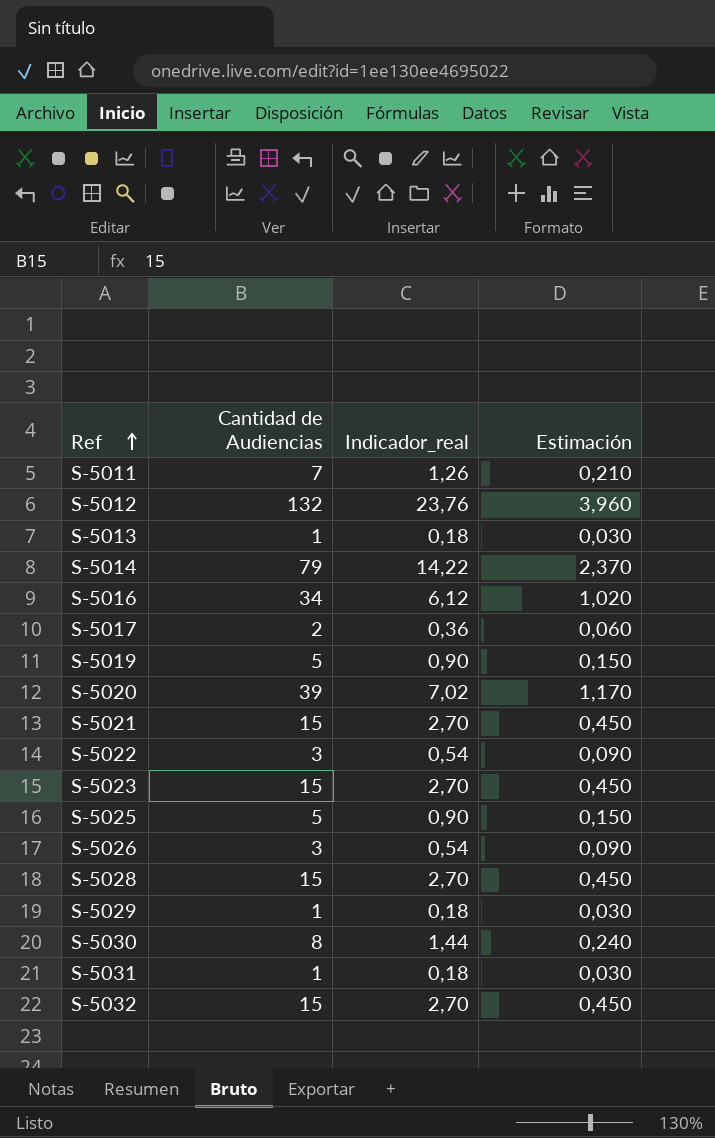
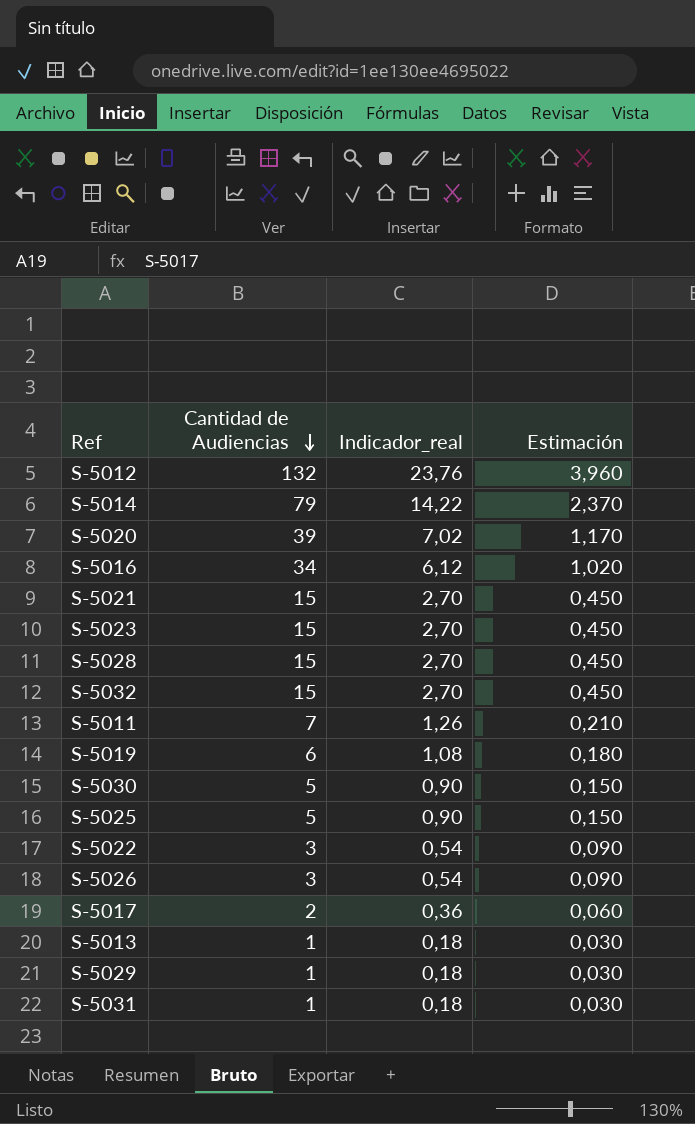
row order: Ref ascending -> Cantidad de Audiencias descending
S-5019 | Cantidad de Audiencias: 5 -> 6
S-5019 | Indicador_real: 0,90 -> 1,08
S-5019 | Estimación: 0,150 -> 0,180
S-5030 | Cantidad de Audiencias: 8 -> 5
S-5030 | Indicador_real: 1,44 -> 0,90
S-5030 | Estimación: 0,240 -> 0,150

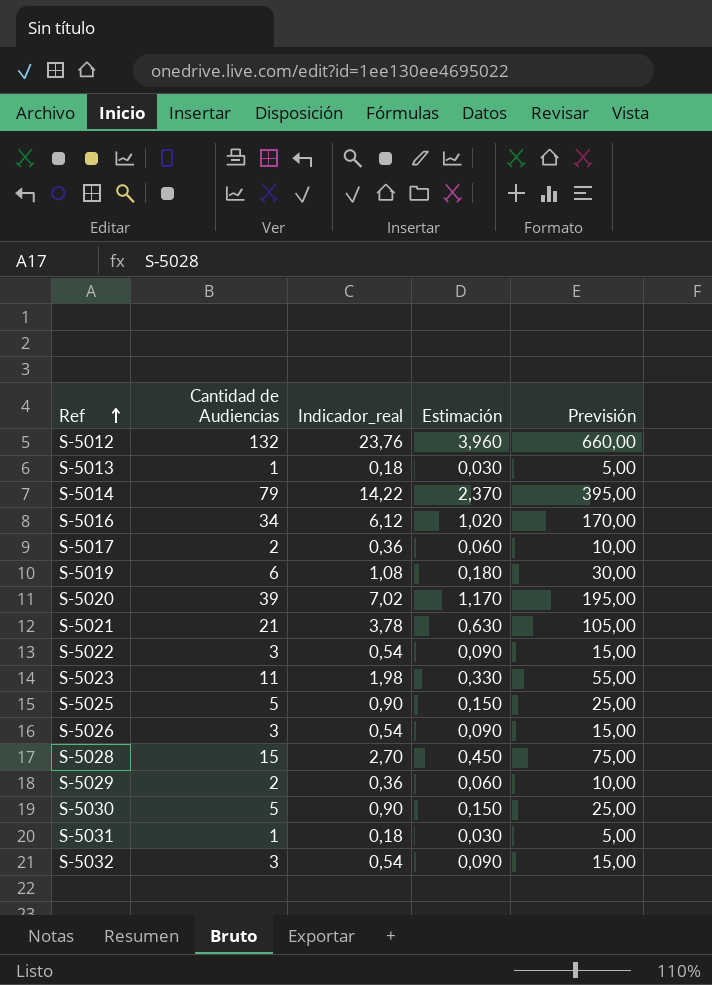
row order: Cantidad de Audiencias descending -> Ref ascending
column Previsión | formula: none -> [Cantidad de Audiencias] * 5
row S-5011: 7 | 1,26 | 0,210 -> none
S-5021 | Cantidad de Audiencias: 15 -> 21
S-5021 | Indicador_real: 2,70 -> 3,78
S-5021 | Estimación: 0,450 -> 0,630
S-5023 | Cantidad de Audiencias: 15 -> 11
S-5023 | Indicador_real: 2,70 -> 1,98
S-5023 | Estimación: 0,450 -> 0,330
S-5029 | Cantidad de Audiencias: 1 -> 2
S-5029 | Indicador_real: 0,18 -> 0,36
S-5029 | Estimación: 0,030 -> 0,060
S-5032 | Cantidad de Audiencias: 15 -> 3
S-5032 | Indicador_real: 2,70 -> 0,54
S-5032 | Estimación: 0,450 -> 0,090

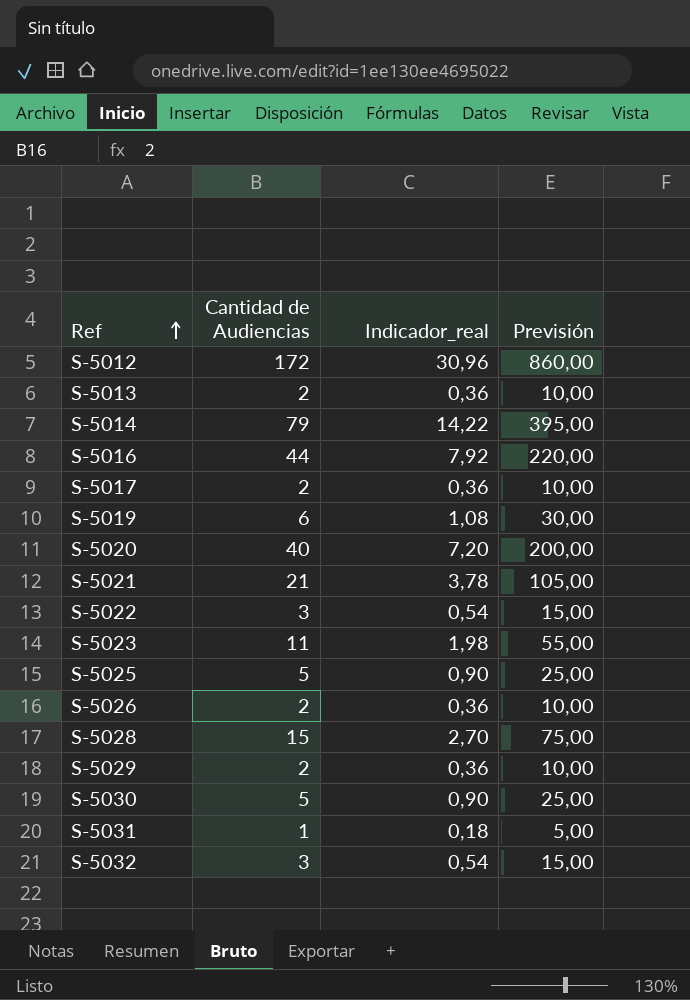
column Estimación | formula: [Cantidad de Audiencias] * 0,03 -> none
S-5012 | Cantidad de Audiencias: 132 -> 172
S-5012 | Indicador_real: 23,76 -> 30,96
S-5012 | Previsión: 660,00 -> 860,00
S-5013 | Cantidad de Audiencias: 1 -> 2
S-5013 | Indicador_real: 0,18 -> 0,36
S-5013 | Previsión: 5,00 -> 10,00
S-5016 | Cantidad de Audiencias: 34 -> 44
S-5016 | Indicador_real: 6,12 -> 7,92
S-5016 | Previsión: 170,00 -> 220,00
S-5020 | Cantidad de Audiencias: 39 -> 40
S-5020 | Indicador_real: 7,02 -> 7,20
S-5020 | Previsión: 195,00 -> 200,00
S-5026 | Cantidad de Audiencias: 3 -> 2
S-5026 | Indicador_real: 0,54 -> 0,36
S-5026 | Previsión: 15,00 -> 10,00

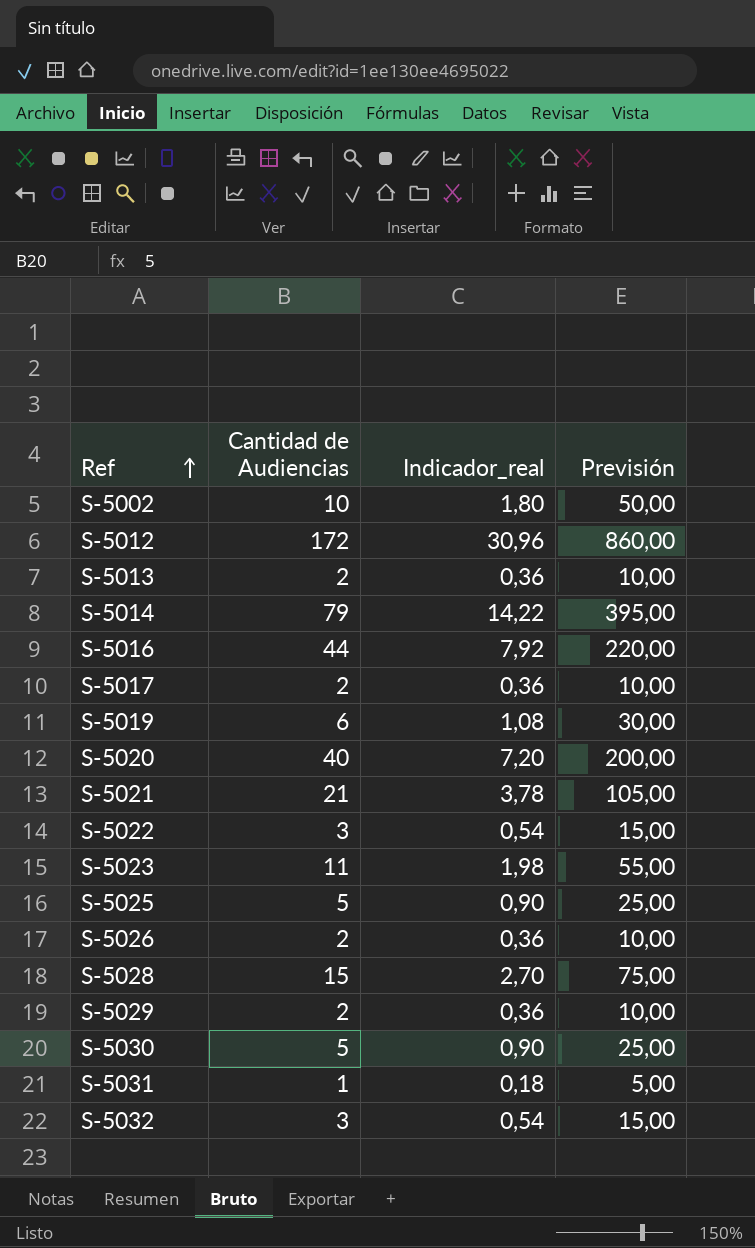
row S-5002: none -> 10 | 1,80 | 50,00

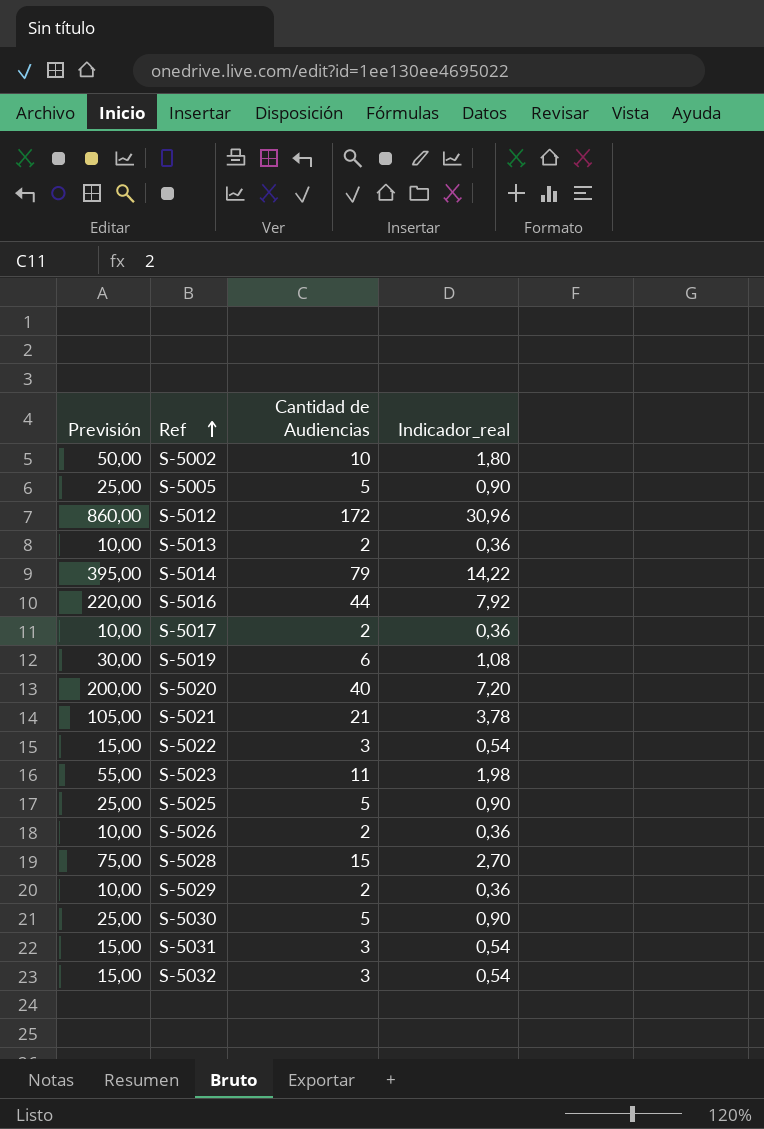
column Previsión | position: 4 -> 1
row S-5005: none -> 25,00 | 5 | 0,90
S-5031 | Previsión: 5,00 -> 15,00
S-5031 | Cantidad de Audiencias: 1 -> 3
S-5031 | Indicador_real: 0,18 -> 0,54

